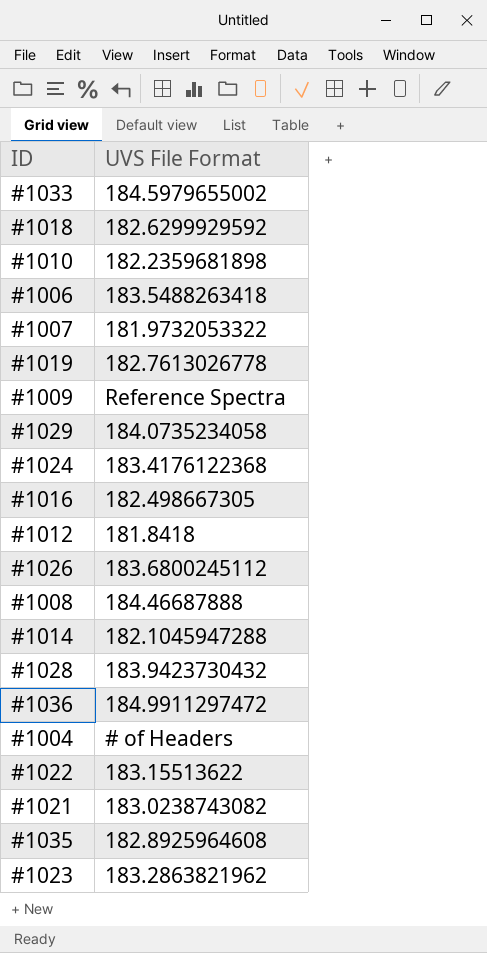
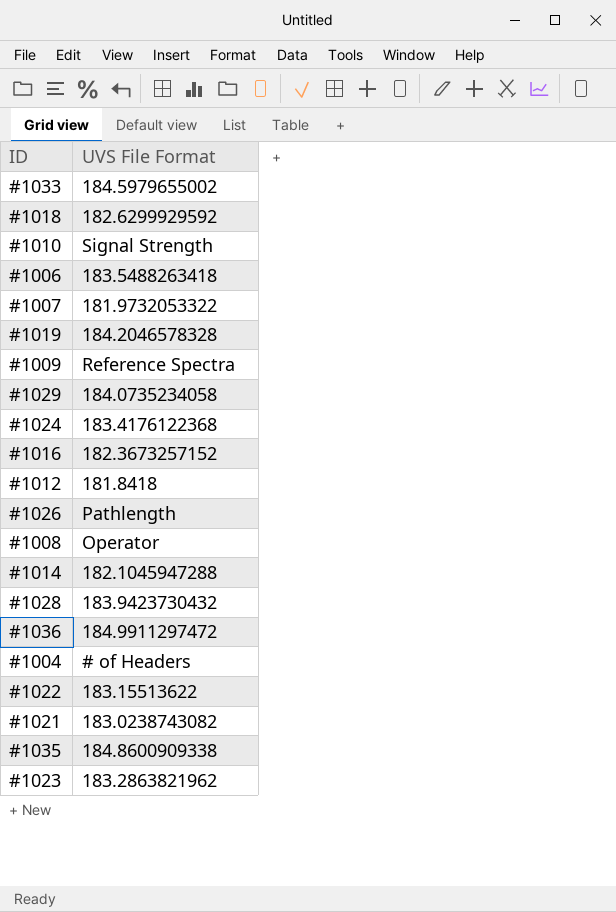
#1010 | UVS File Format: 182.2359681898 -> Signal Strength
#1019 | UVS File Format: 182.7613026778 -> 184.2046578328
#1016 | UVS File Format: 182.498667305 -> 182.3673257152
#1026 | UVS File Format: 183.6800245112 -> Pathlength
#1008 | UVS File Format: 184.46687888 -> Operator
#1035 | UVS File Format: 182.8925964608 -> 184.8600909338

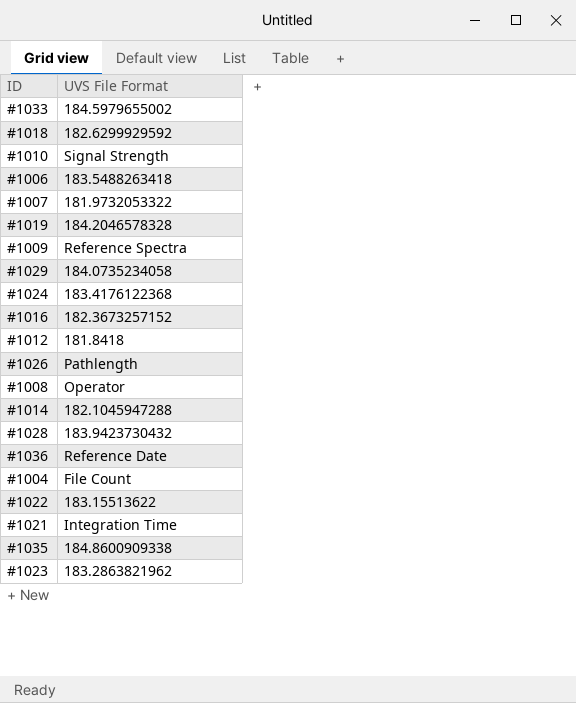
#1036 | UVS File Format: 184.9911297472 -> Reference Date
#1004 | UVS File Format: # of Headers -> File Count
#1021 | UVS File Format: 183.0238743082 -> Integration Time

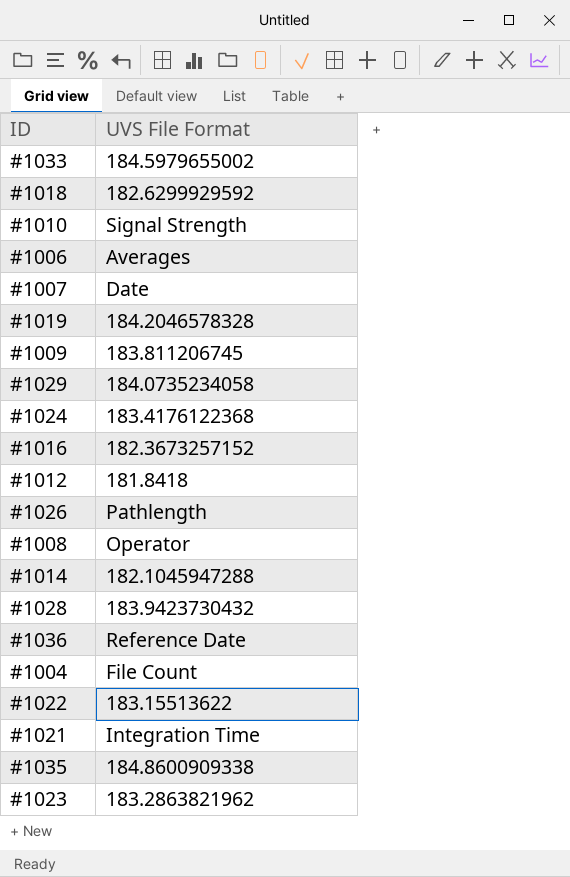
#1006 | UVS File Format: 183.5488263418 -> Averages
#1007 | UVS File Format: 181.9732053322 -> Date
#1009 | UVS File Format: Reference Spectra -> 183.811206745

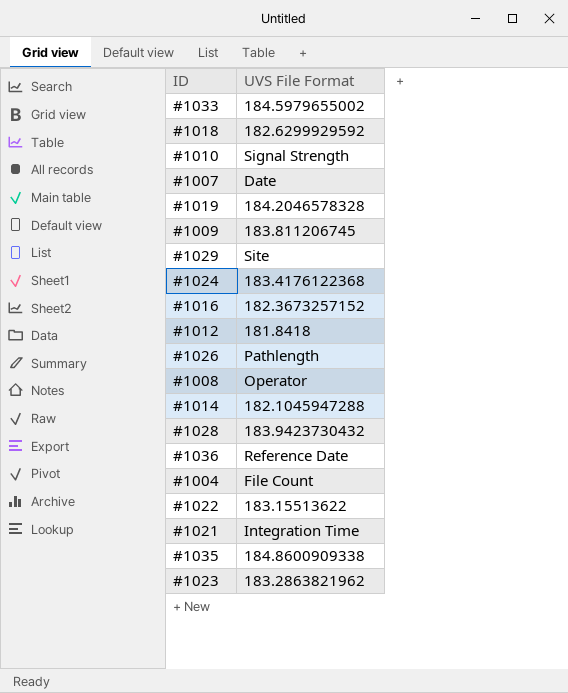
row #1006: Averages -> none
#1029 | UVS File Format: 184.0735234058 -> Site

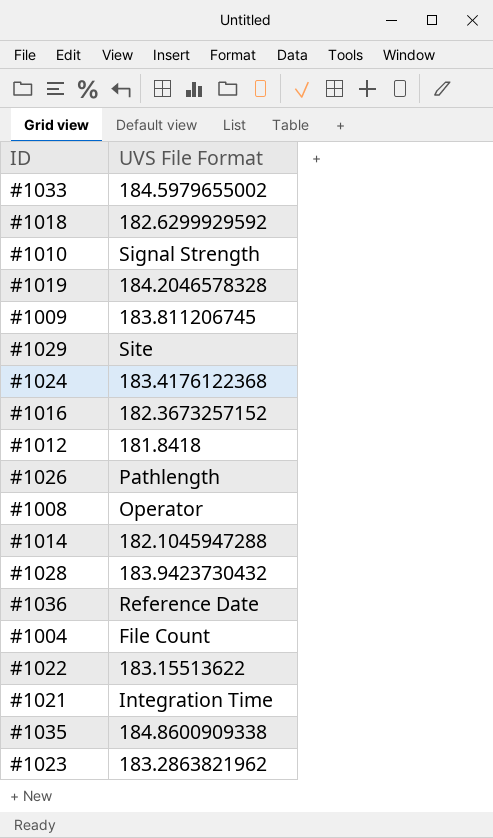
row #1007: Date -> none

